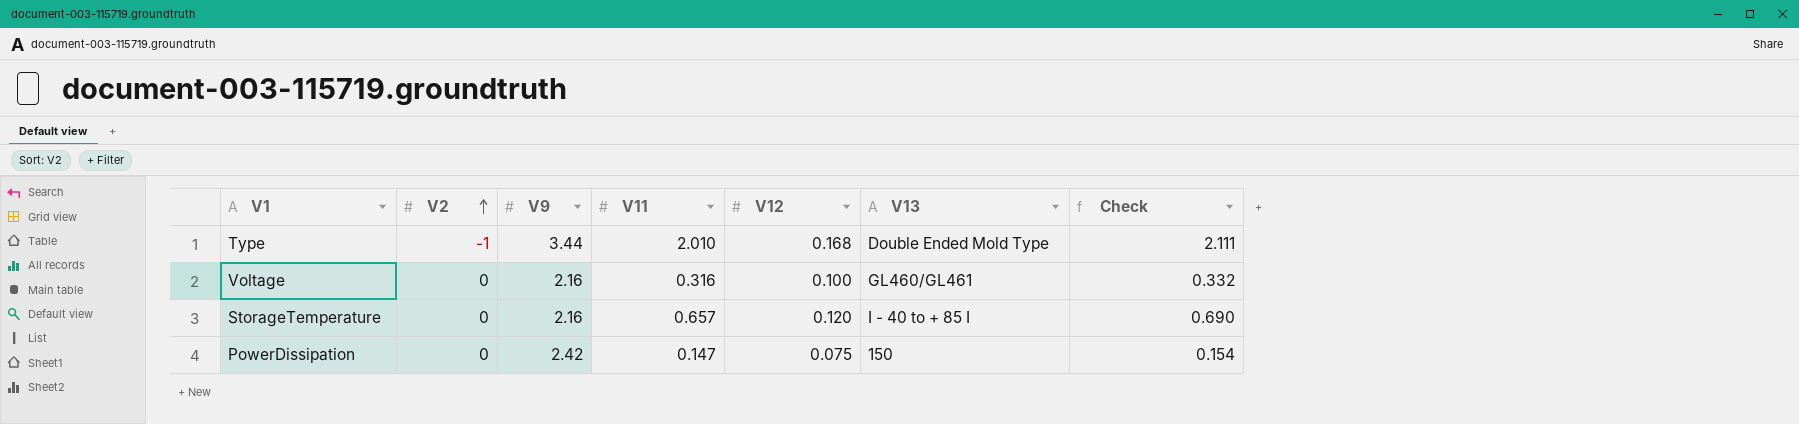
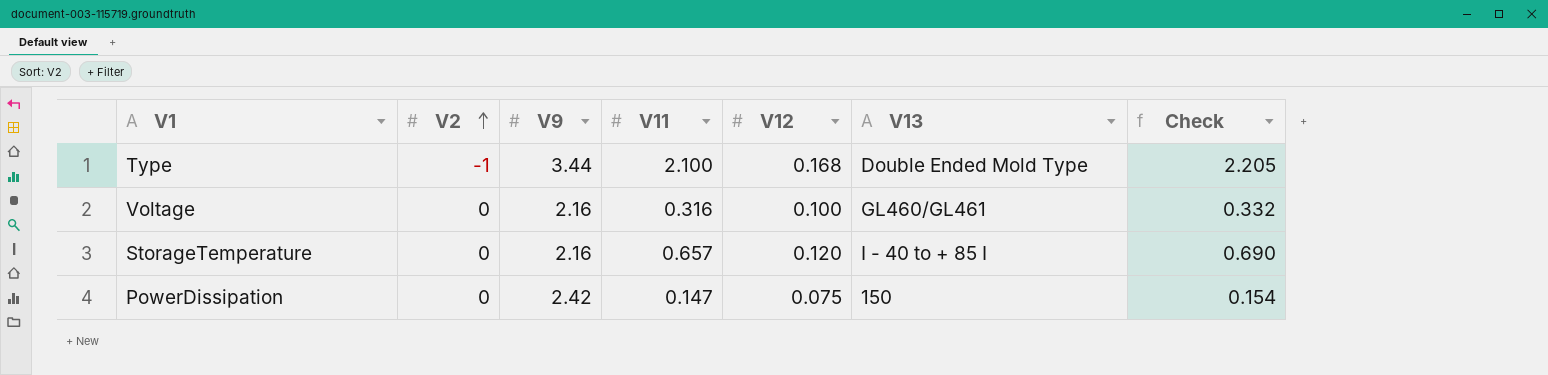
Type | V11: 2.010 -> 2.100
Type | Check: 2.111 -> 2.205

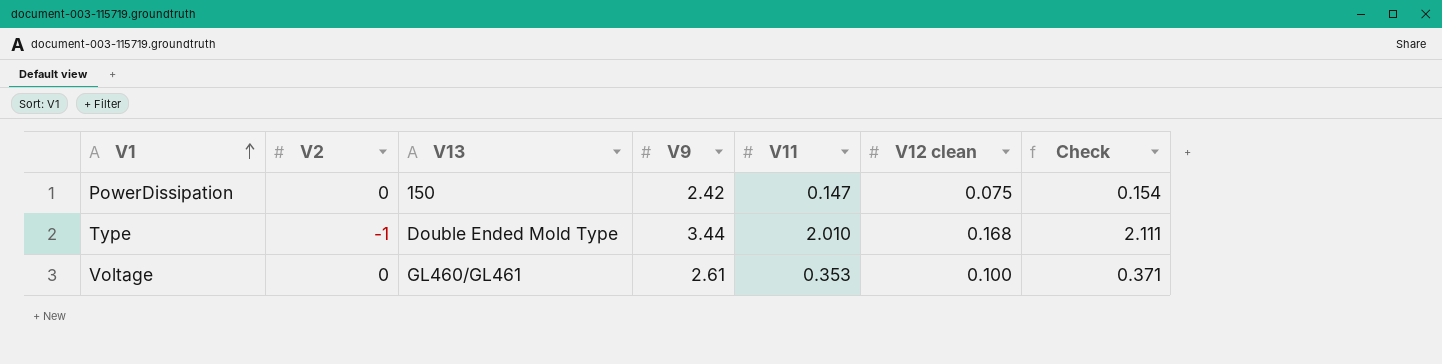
row order: V2 ascending -> V1 ascending
column V13 | position: 6 -> 3
column name: V12 -> V12 clean
row StorageTemperature: 0 | 2.16 | 0.657 | 0.120 | I - 40 to + 85 I | 0.690 -> none
Type | V11: 2.100 -> 2.010
Type | Check: 2.205 -> 2.111
Voltage | V9: 2.16 -> 2.61
Voltage | V11: 0.316 -> 0.353
Voltage | Check: 0.332 -> 0.371

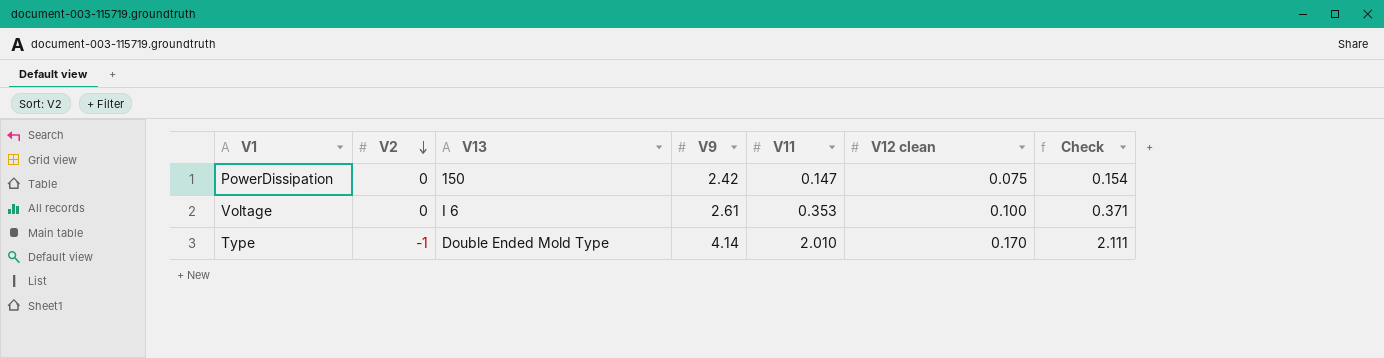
row order: V1 ascending -> V2 descending
Voltage | V13: GL460/GL461 -> I 6
Type | V9: 3.44 -> 4.14
Type | V12 clean: 0.168 -> 0.170

